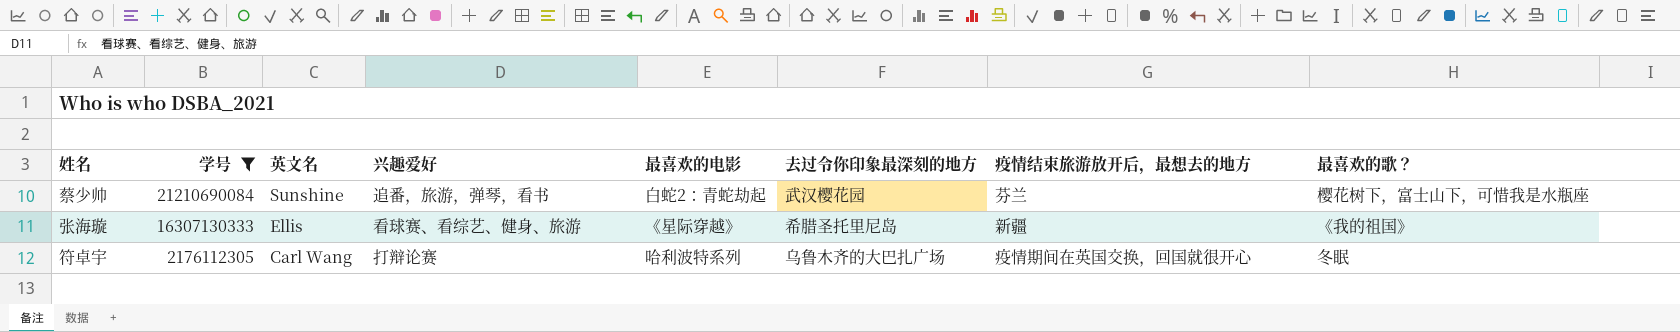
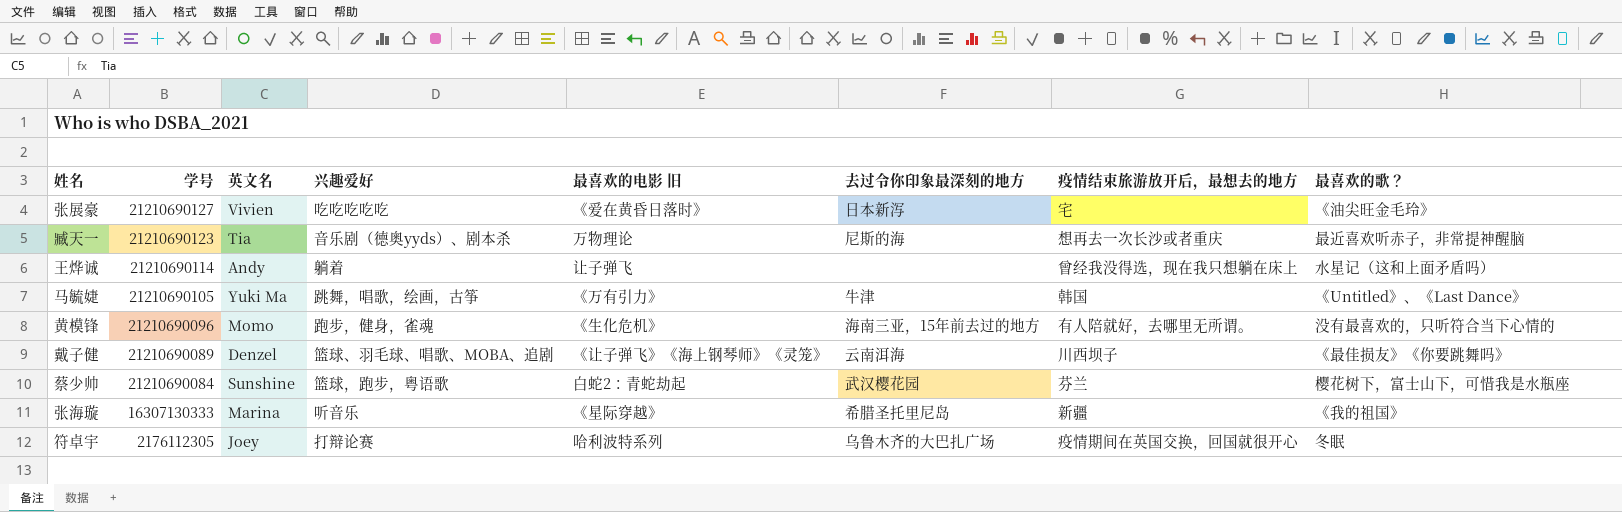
filter: 学号 <= 21210690084 -> none
column name: 最喜欢的电影 -> 最喜欢的电影 旧
蔡少帅 | 兴趣爱好: 追番，旅游，弹琴，看书 -> 篮球，跑步，粤语歌
张海璇 | 英文名: Ellis -> Marina
张海璇 | 兴趣爱好: 看球赛、看综艺、健身、旅游 -> 听音乐
符卓宇 | 英文名: Carl Wang -> Joey

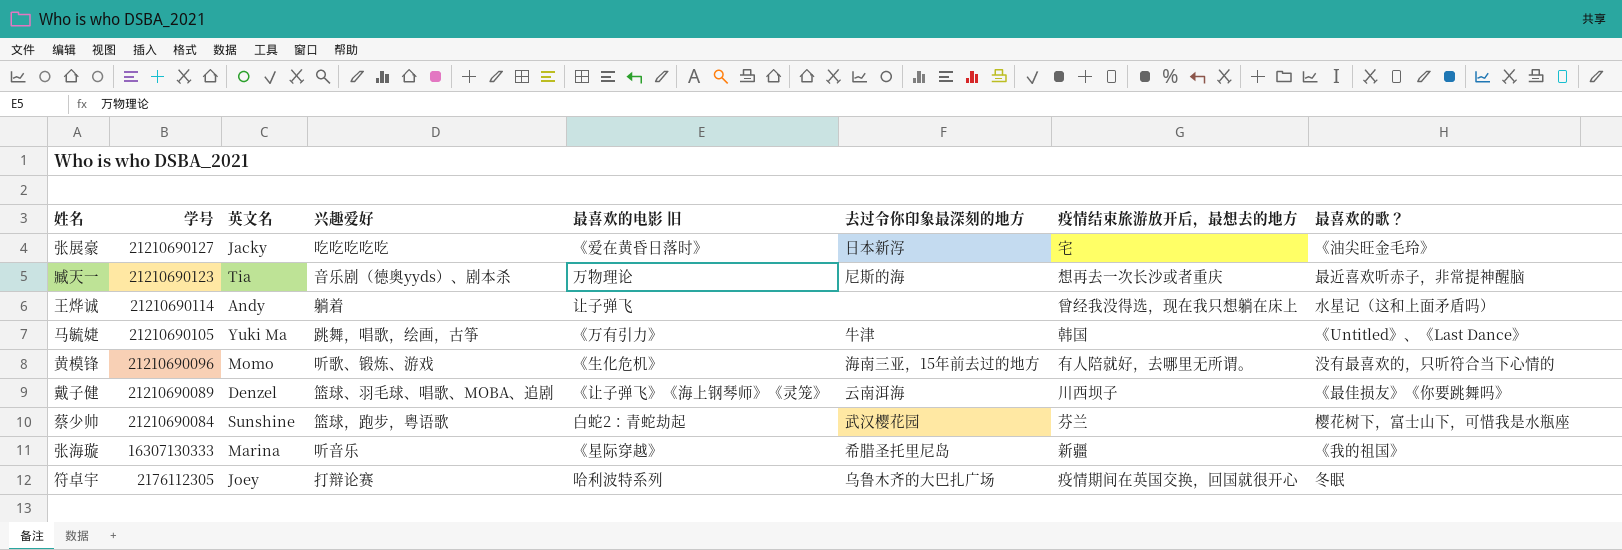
张展豪 | 英文名: Vivien -> Jacky
黄模锋 | 兴趣爱好: 跑步，健身，雀魂 -> 听歌、锻炼、游戏

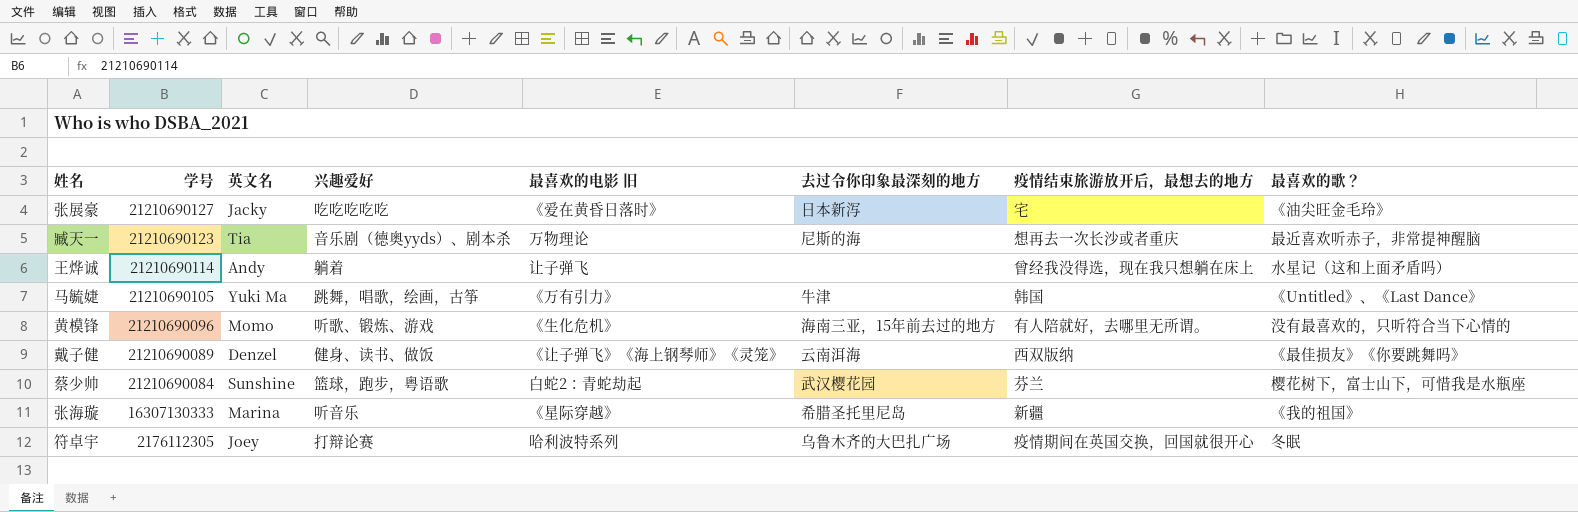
戴子健 | 兴趣爱好: 篮球、羽毛球、唱歌、MOBA、追剧 -> 健身、读书、做饭
戴子健 | 疫情结束旅游放开后，最想去的地方: 川西坝子 -> 西双版纳

